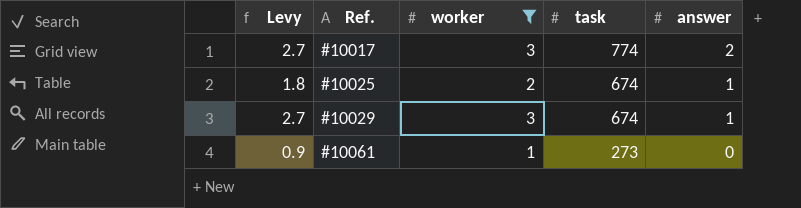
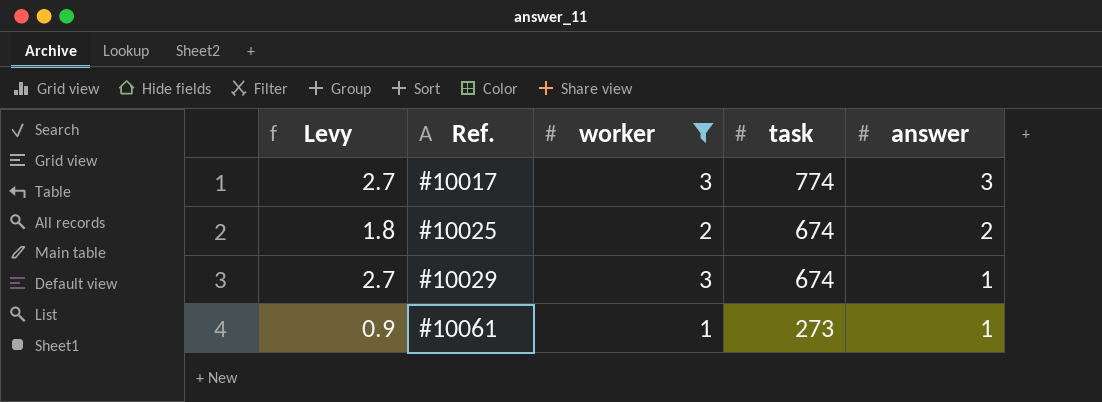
#10017 | answer: 2 -> 3
#10025 | answer: 1 -> 2
#10061 | answer: 0 -> 1

